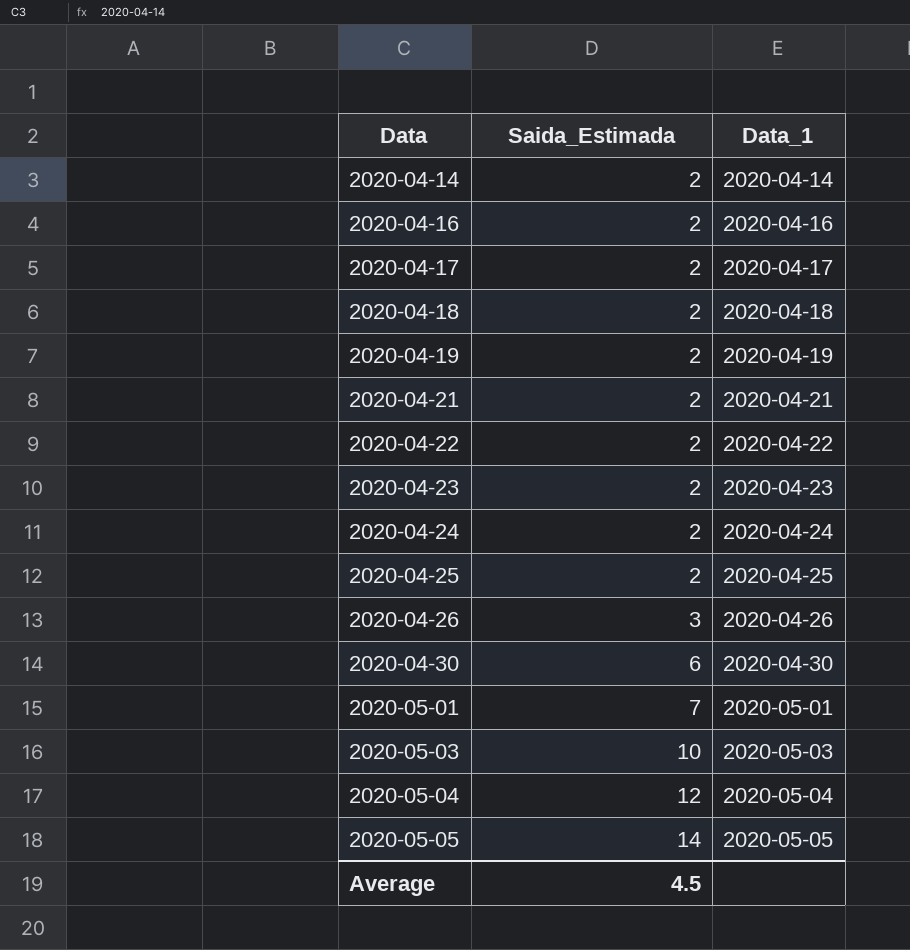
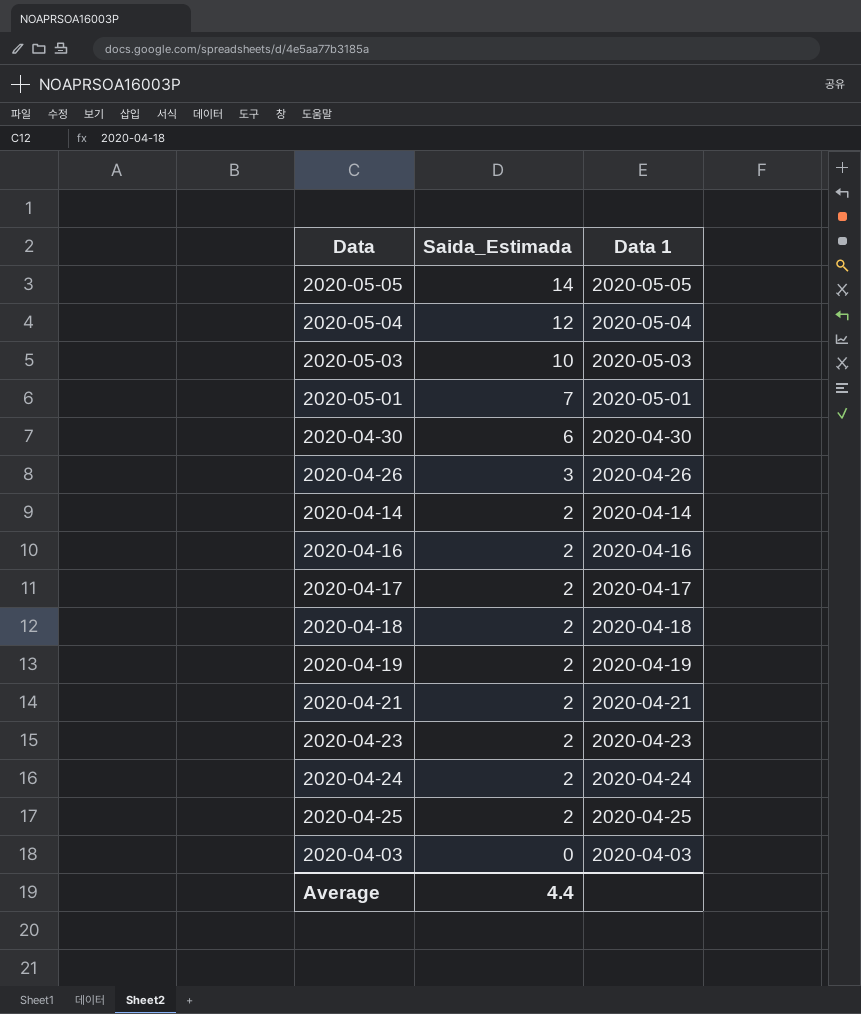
row order: Data ascending -> Saida_Estimada descending
column name: Data_1 -> Data 1
row 2020-04-22: 2 | 2020-04-22 -> none
row 2020-04-03: none -> 0 | 2020-04-03
Average | Saida_Estimada: 4.5 -> 4.4

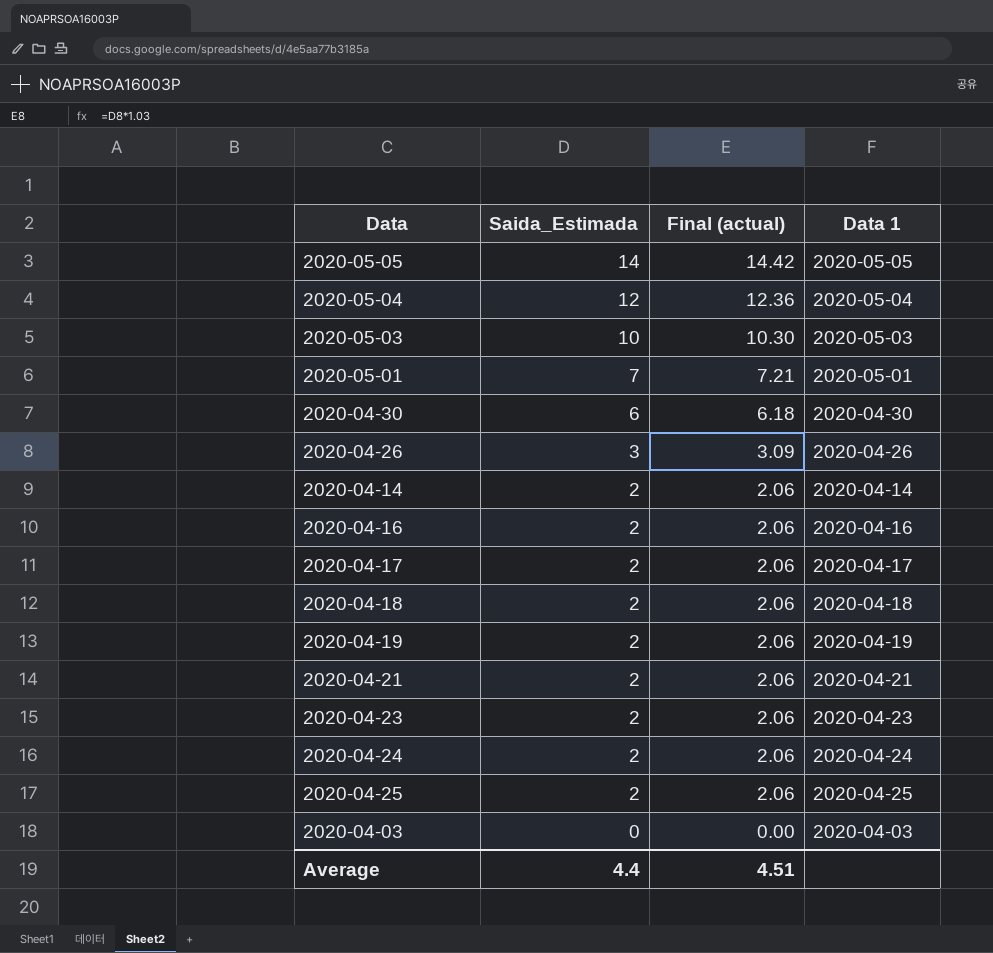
column Final (actual) | formula: none -> [Saida_Estimada] * 1.03

